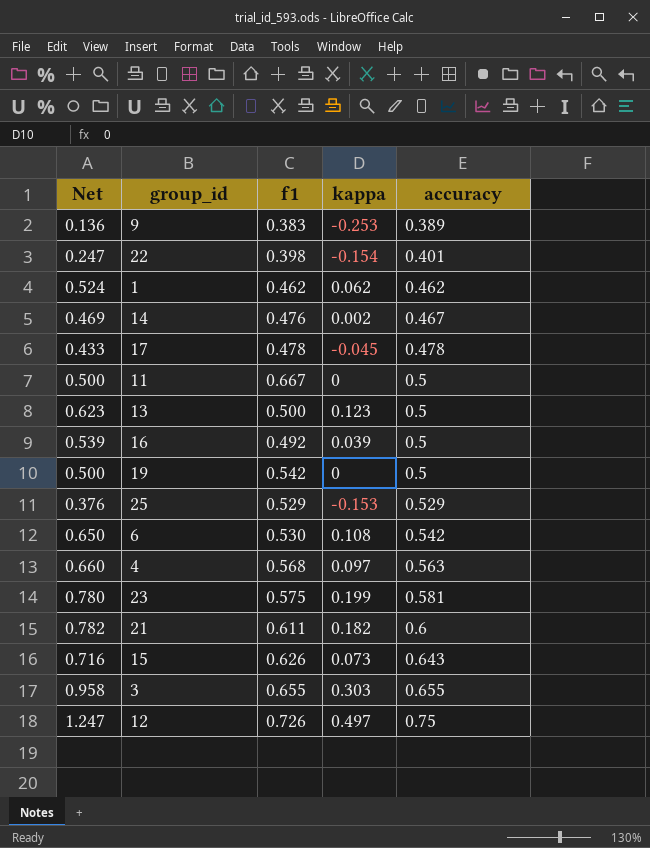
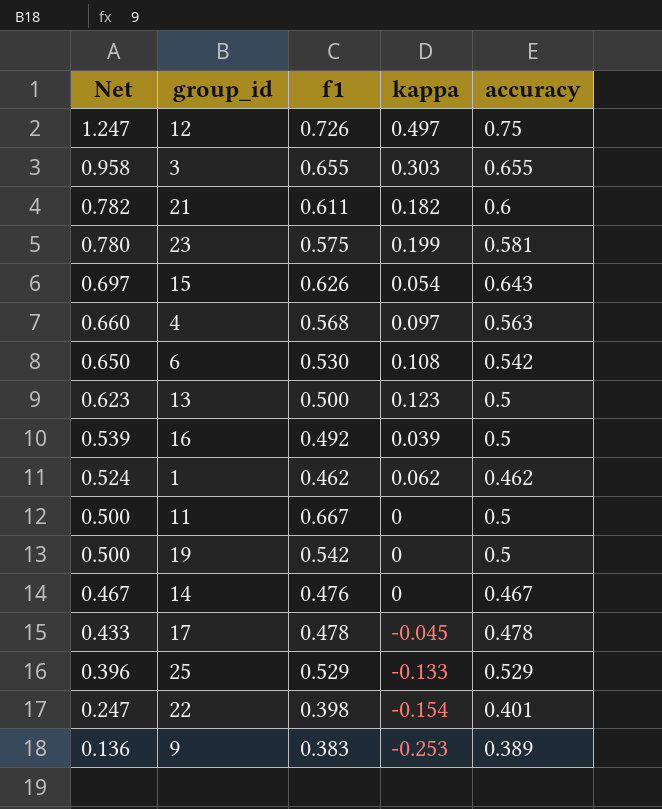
row order: accuracy ascending -> Net descending
15 | Net: 0.716 -> 0.697
15 | kappa: 0.073 -> 0.054
14 | Net: 0.469 -> 0.467
14 | kappa: 0.002 -> 0
25 | Net: 0.376 -> 0.396
25 | kappa: -0.153 -> -0.133

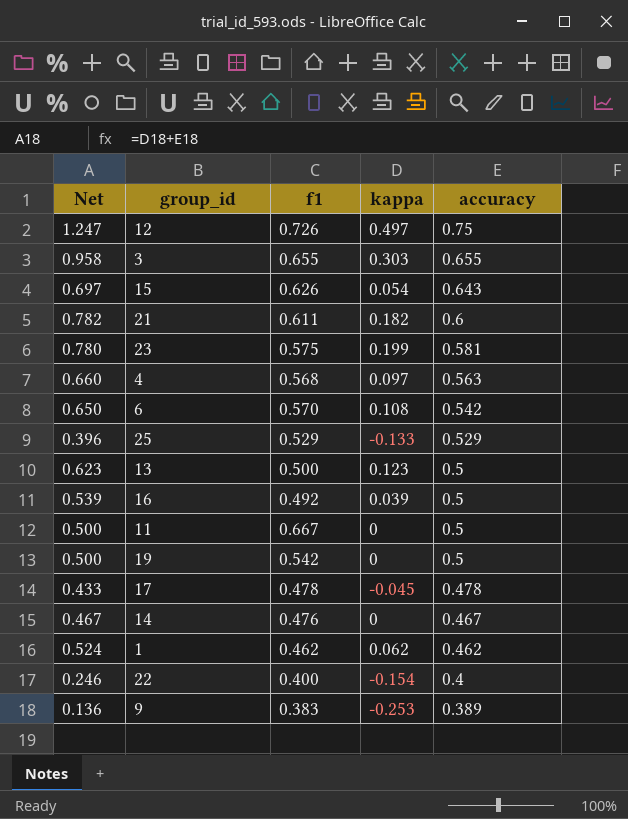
row order: Net descending -> accuracy descending
6 | f1: 0.530 -> 0.570
22 | Net: 0.247 -> 0.246
22 | f1: 0.398 -> 0.400
22 | accuracy: 0.401 -> 0.4

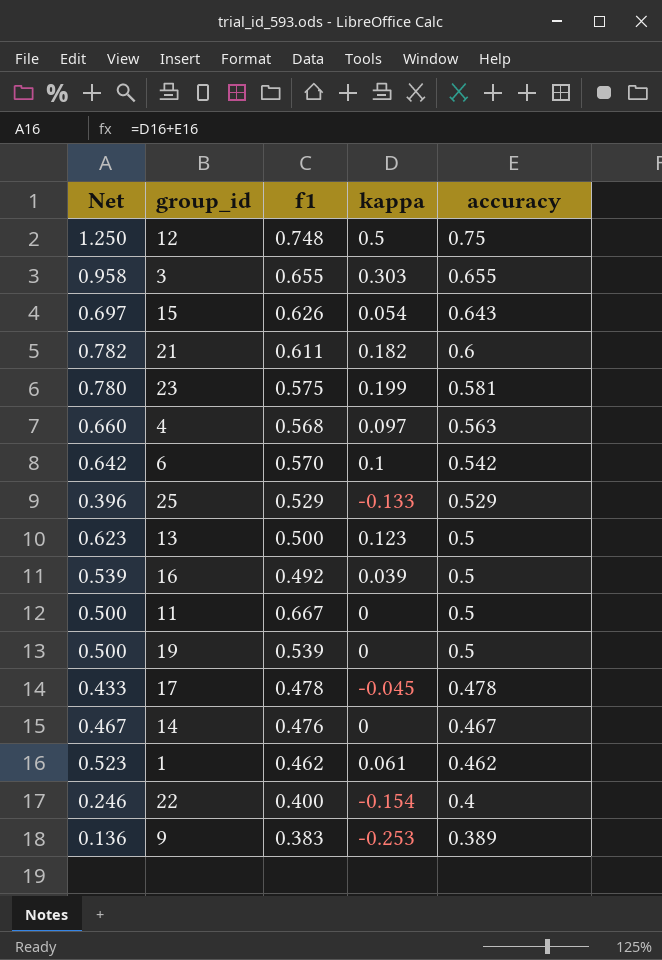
12 | Net: 1.247 -> 1.250
12 | f1: 0.726 -> 0.748
12 | kappa: 0.497 -> 0.5
6 | Net: 0.650 -> 0.642
6 | kappa: 0.108 -> 0.1
19 | f1: 0.542 -> 0.539
1 | Net: 0.524 -> 0.523
1 | kappa: 0.062 -> 0.061

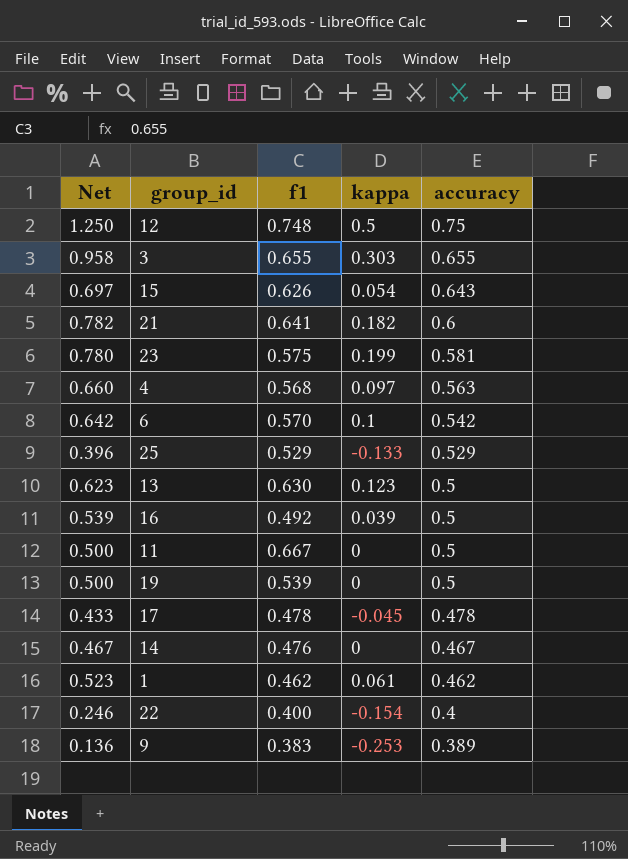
21 | f1: 0.611 -> 0.641
13 | f1: 0.500 -> 0.630

